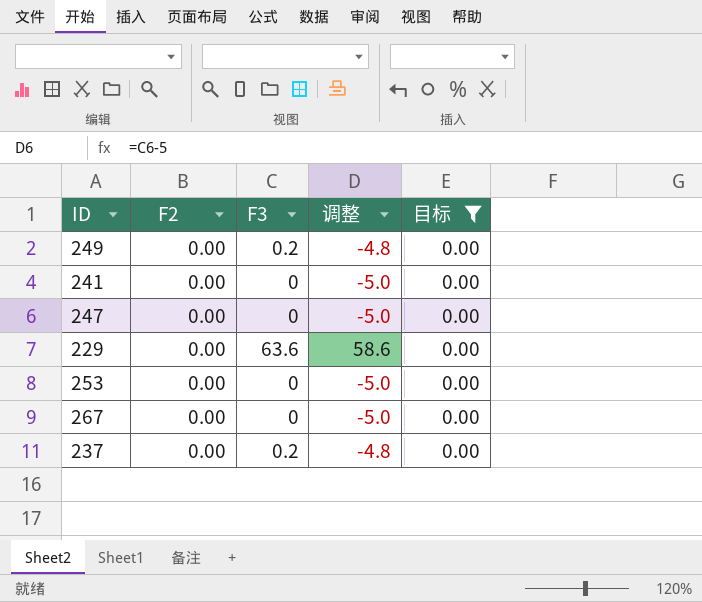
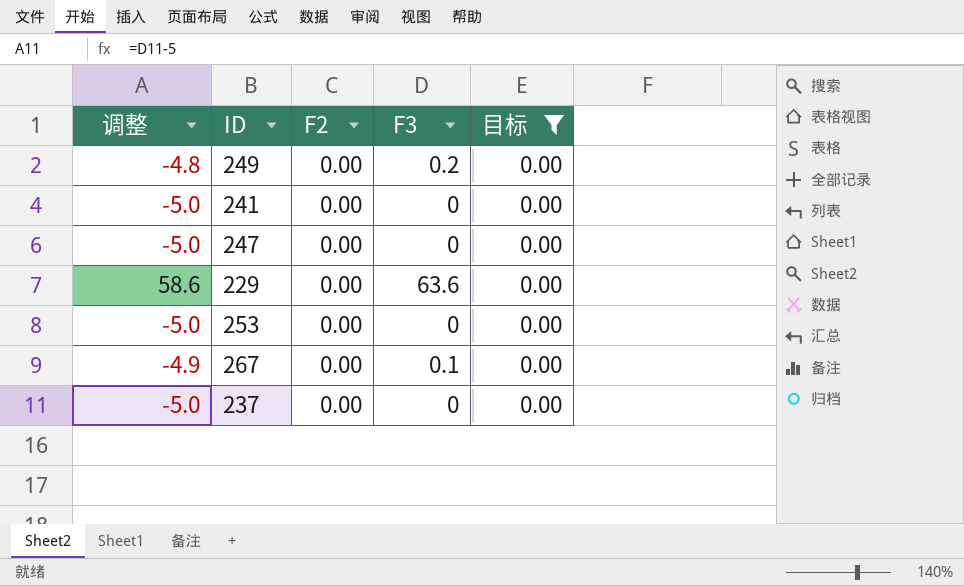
column 调整 | position: 4 -> 1
267 | 调整: -5.0 -> -4.9
267 | F3: 0 -> 0.1
237 | 调整: -4.8 -> -5.0
237 | F3: 0.2 -> 0

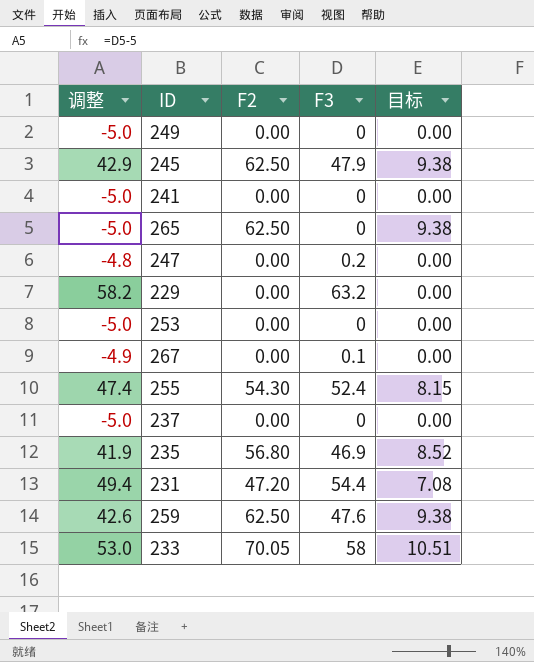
filter: 目标 = 0.00 -> none
249 | 调整: -4.8 -> -5.0
249 | F3: 0.2 -> 0
247 | 调整: -5.0 -> -4.8
247 | F3: 0 -> 0.2
229 | 调整: 58.6 -> 58.2
229 | F3: 63.6 -> 63.2

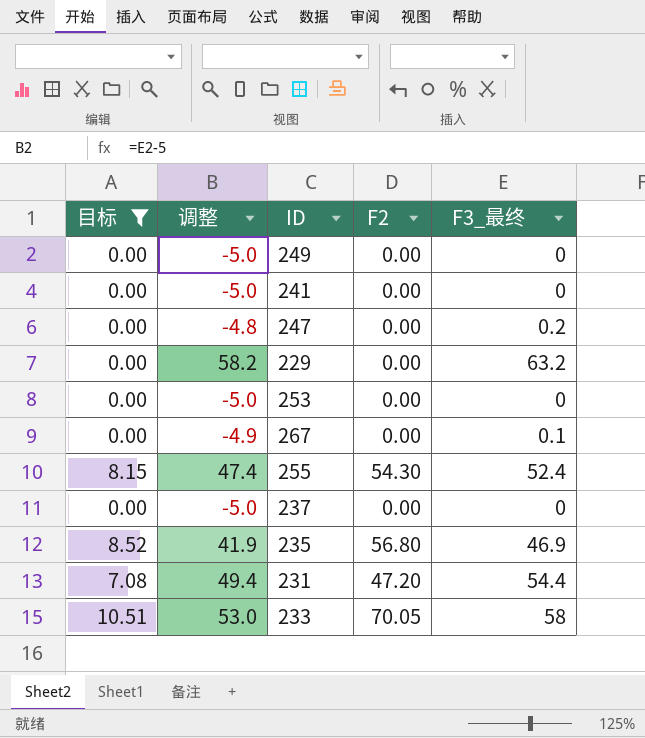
filter: none -> 目标 != 9.38
column 目标 | position: 5 -> 1
column name: F3 -> F3_最终

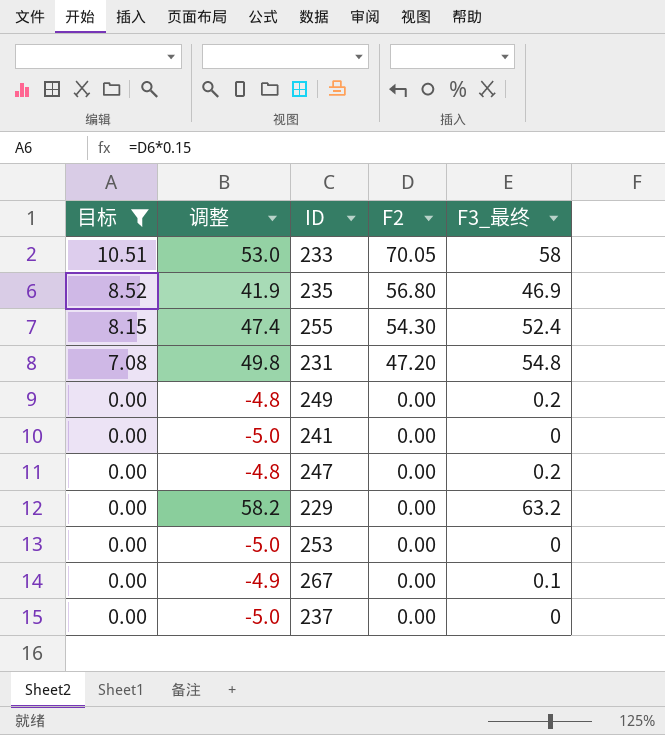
row order: none -> 目标 descending
231 | 调整: 49.4 -> 49.8
231 | F3_最终: 54.4 -> 54.8
249 | 调整: -5.0 -> -4.8
249 | F3_最终: 0 -> 0.2

